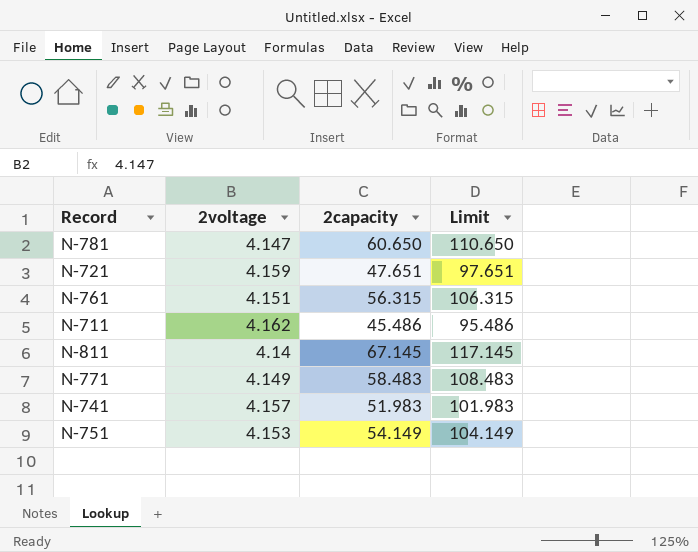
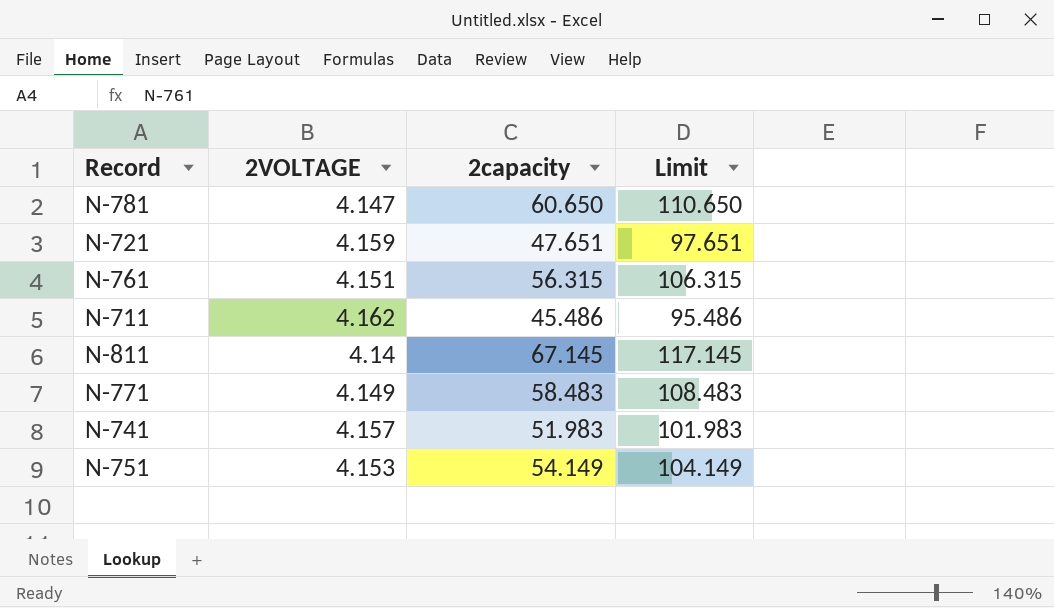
column name: 2voltage -> 2VOLTAGE

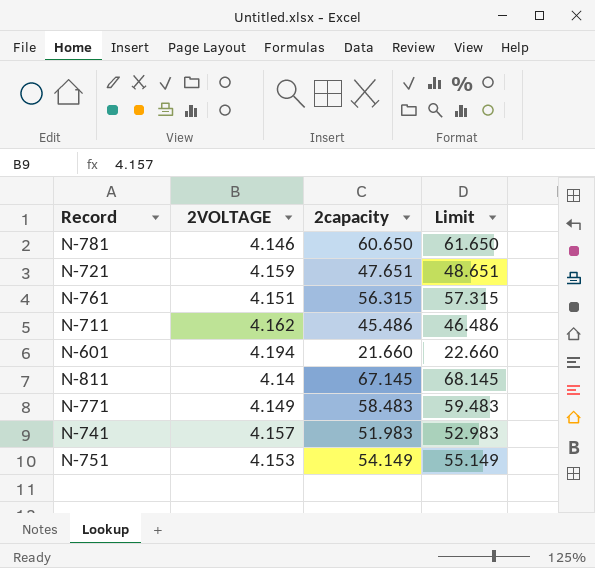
column Limit | formula: [2capacity] + 50 -> [2capacity] + 1
N-781 | 2VOLTAGE: 4.147 -> 4.146
row N-601: none -> 4.194 | 21.660 | 22.660

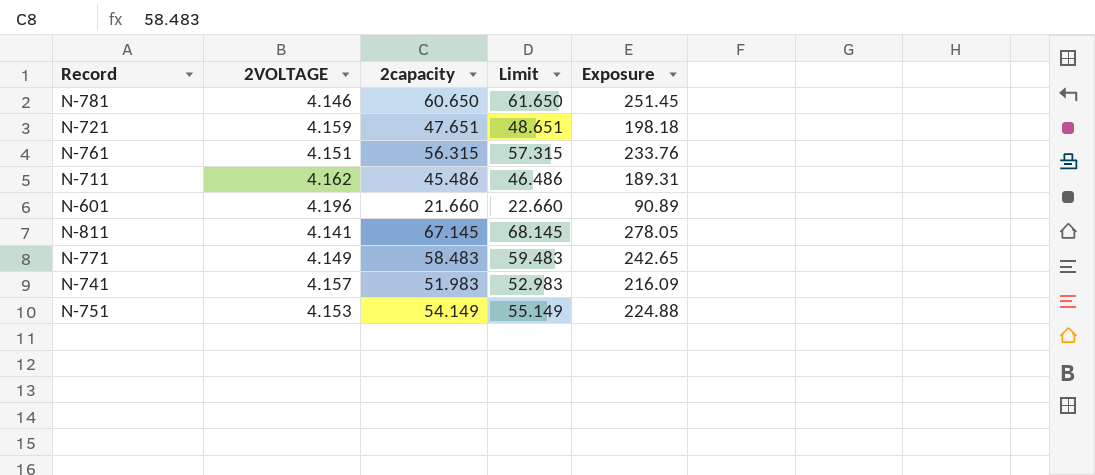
column Exposure | formula: none -> [2VOLTAGE] * [2capacity]
N-601 | 2VOLTAGE: 4.194 -> 4.196
N-811 | 2VOLTAGE: 4.14 -> 4.141

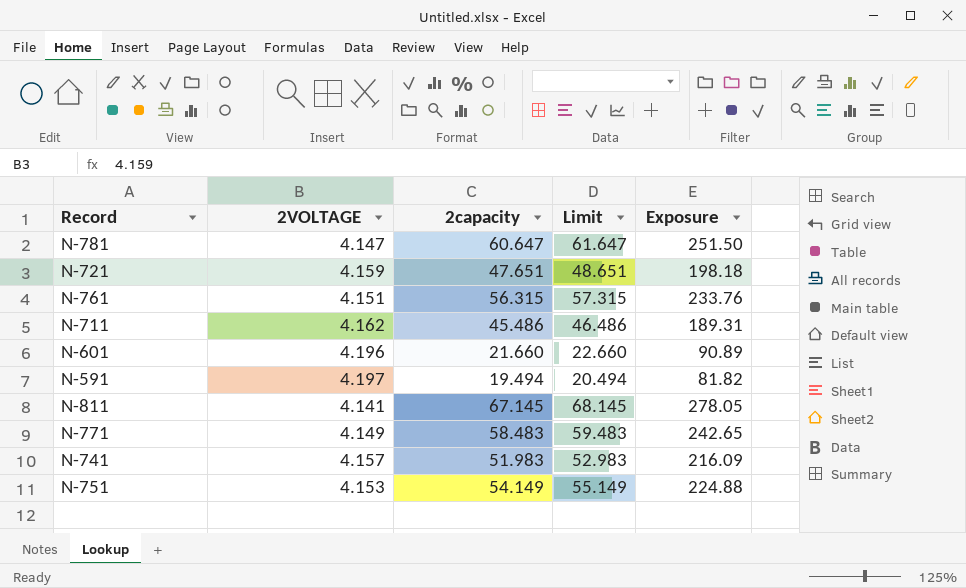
N-781 | 2VOLTAGE: 4.146 -> 4.147
N-781 | 2capacity: 60.650 -> 60.647
N-781 | Limit: 61.650 -> 61.647
N-781 | Exposure: 251.45 -> 251.50
row N-591: none -> 4.197 | 19.494 | 20.494 | 81.82

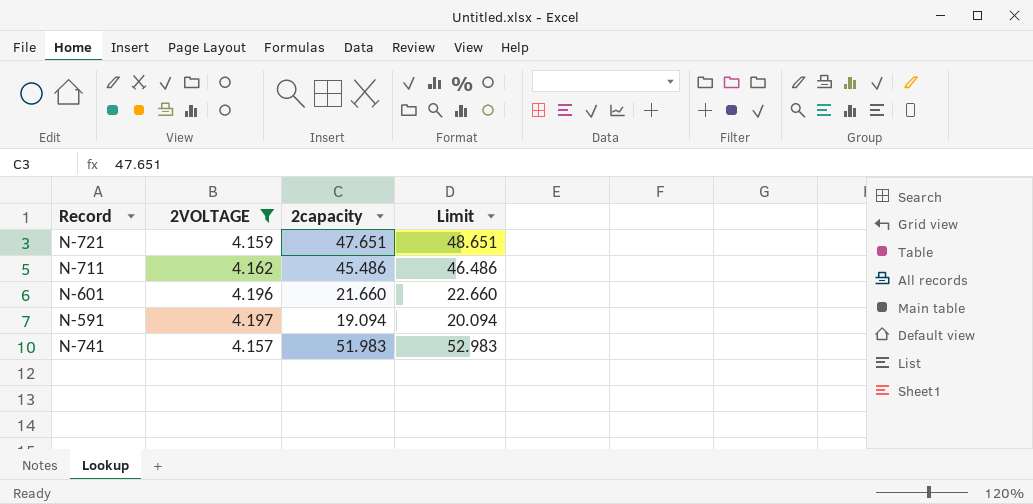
filter: none -> 2VOLTAGE >= 4.157
column Exposure | formula: [2VOLTAGE] * [2capacity] -> none
N-591 | 2capacity: 19.494 -> 19.094
N-591 | Limit: 20.494 -> 20.094

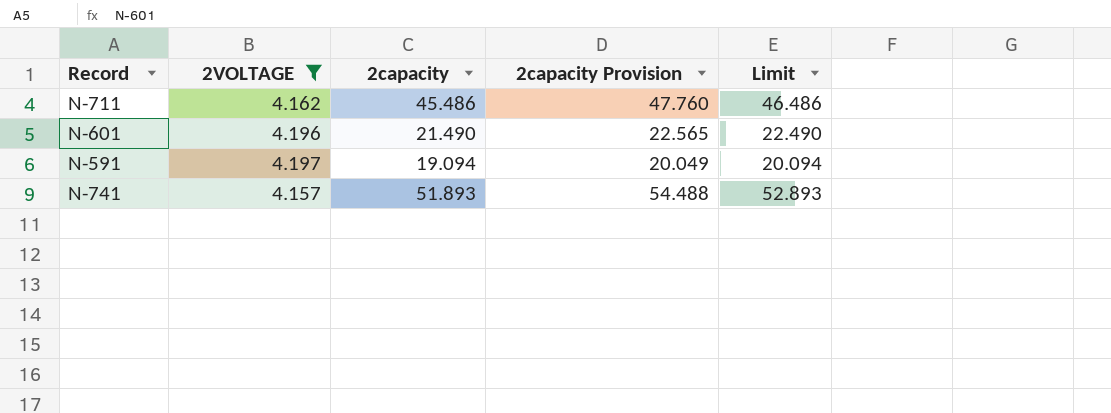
column 2capacity Provision | formula: none -> [2capacity] * 1.05
row N-721: 4.159 | 47.651 | 48.651 -> none
N-601 | 2capacity: 21.660 -> 21.490
N-601 | Limit: 22.660 -> 22.490
N-741 | 2capacity: 51.983 -> 51.893
N-741 | Limit: 52.983 -> 52.893

